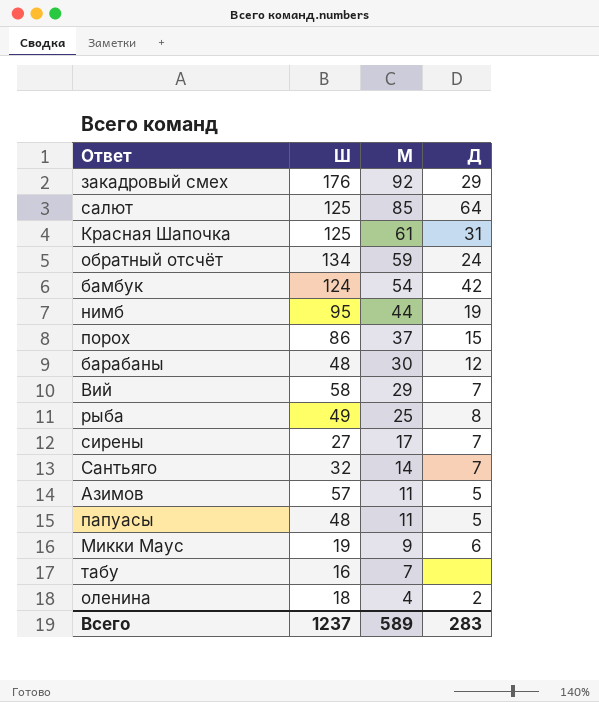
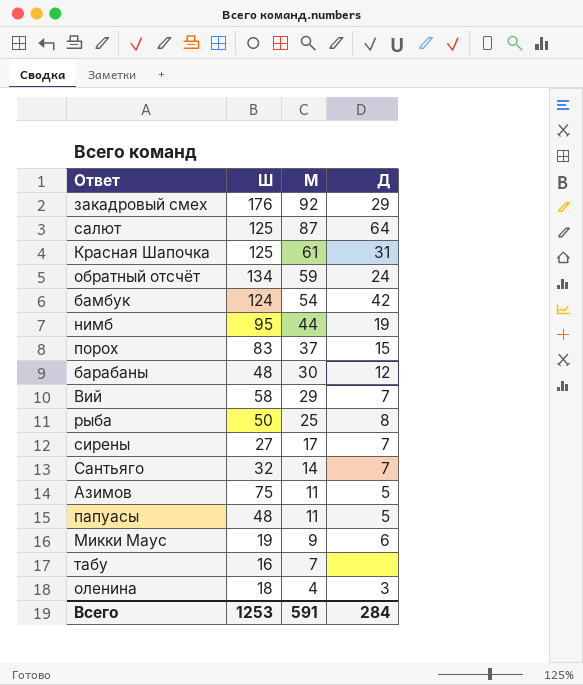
салют | М: 85 -> 87
порох | Ш: 86 -> 83
рыба | Ш: 49 -> 50
Азимов | Ш: 57 -> 75
оленина | Д: 2 -> 3
Всего | Ш: 1237 -> 1253
Всего | М: 589 -> 591
Всего | Д: 283 -> 284

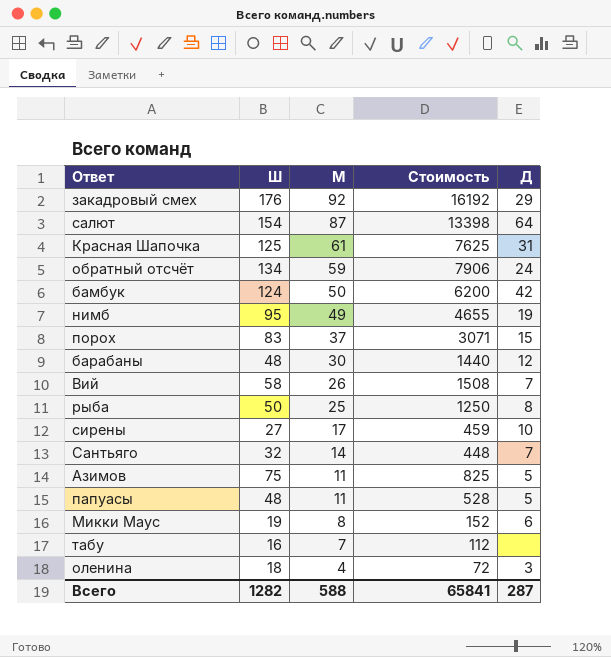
column Стоимость | formula: none -> [Ш] * [М]
салют | Ш: 125 -> 154
бамбук | М: 54 -> 50
нимб | М: 44 -> 49
Вий | М: 29 -> 26
сирены | Д: 7 -> 10
Микки Маус | М: 9 -> 8
Всего | Ш: 1253 -> 1282
Всего | М: 591 -> 588
Всего | Д: 284 -> 287

